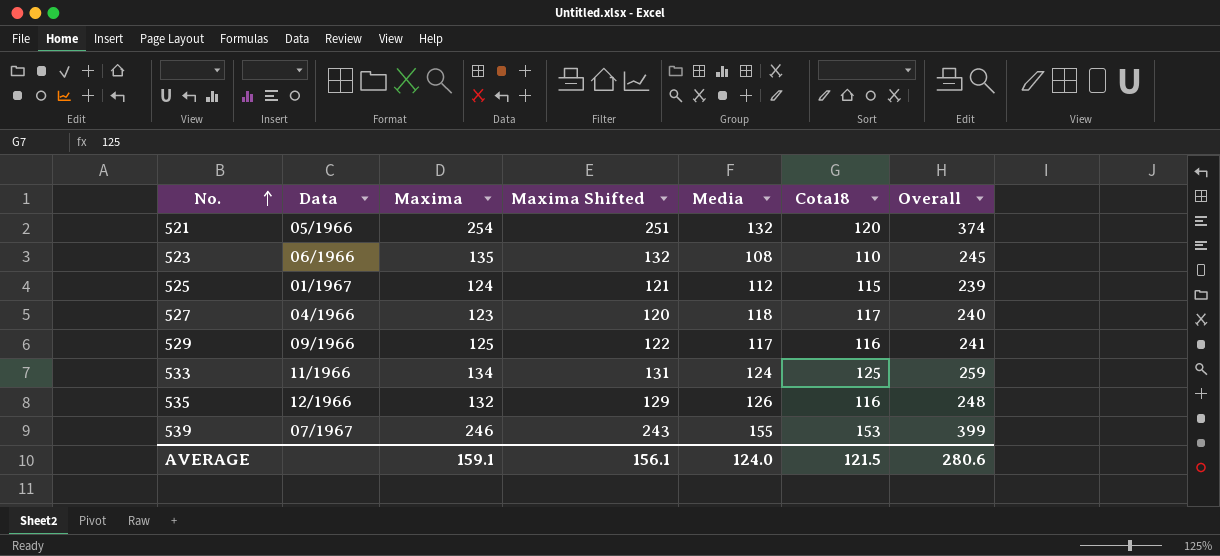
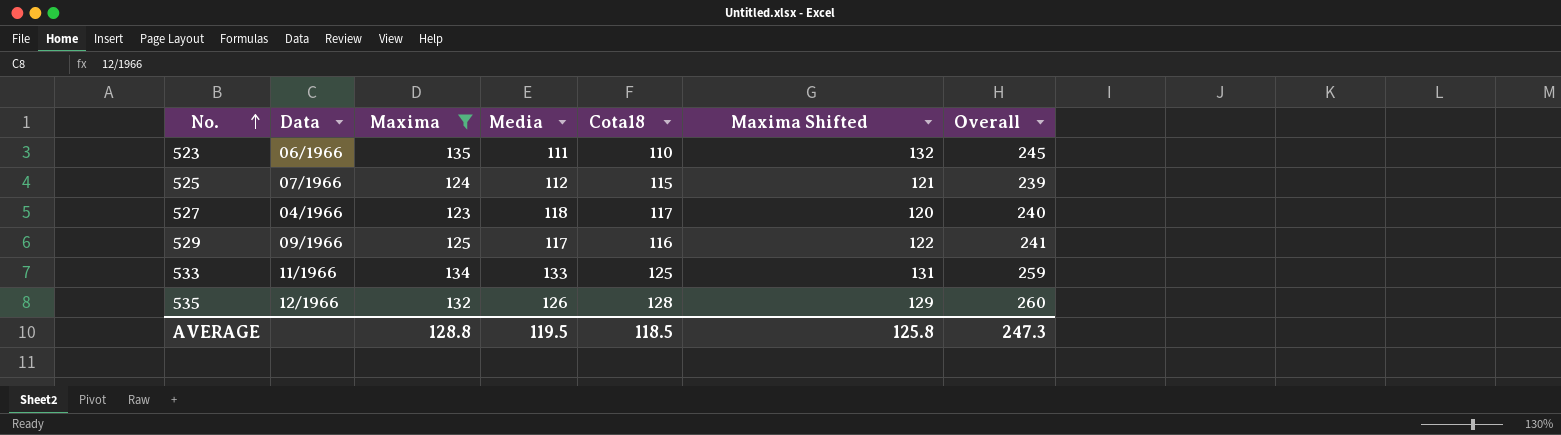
filter: none -> Maxima <= 135
column Maxima Shifted | position: 4 -> 6
523 | Media: 108 -> 111
525 | Data: 01/1967 -> 07/1966
533 | Media: 124 -> 133
535 | Cota18: 116 -> 128
535 | Overall: 248 -> 260
AVERAGE | Maxima: 159.1 -> 128.8
AVERAGE | Media: 124.0 -> 119.5
AVERAGE | Cota18: 121.5 -> 118.5
AVERAGE | Maxima Shifted: 156.1 -> 125.8
AVERAGE | Overall: 280.6 -> 247.3

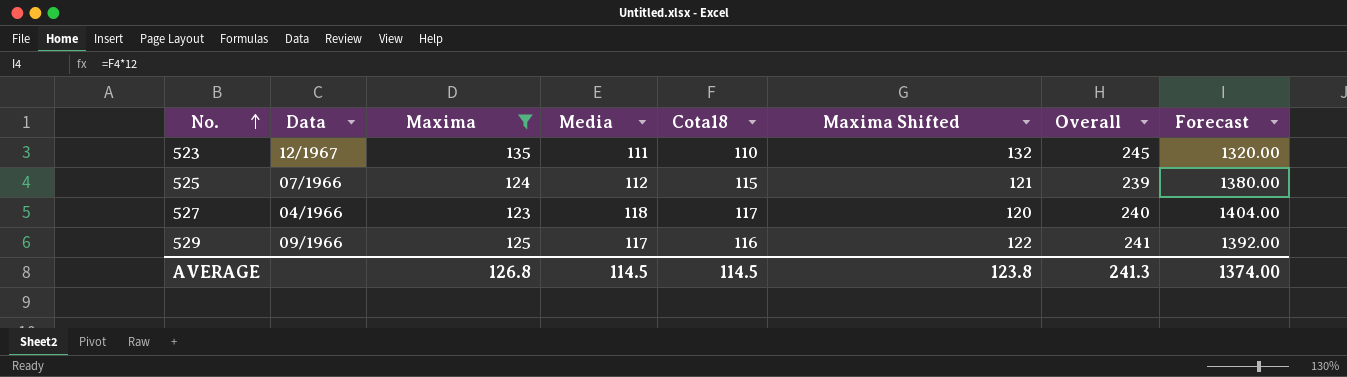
column Forecast | formula: none -> [Cota18] * 12
row 533: 11/1966 | 134 | 133 | 125 | 131 | 259 -> none
row 535: 12/1966 | 132 | 126 | 128 | 129 | 260 -> none
523 | Data: 06/1966 -> 12/1967
AVERAGE | Maxima: 128.8 -> 126.8
AVERAGE | Media: 119.5 -> 114.5
AVERAGE | Cota18: 118.5 -> 114.5
AVERAGE | Maxima Shifted: 125.8 -> 123.8
AVERAGE | Overall: 247.3 -> 241.3

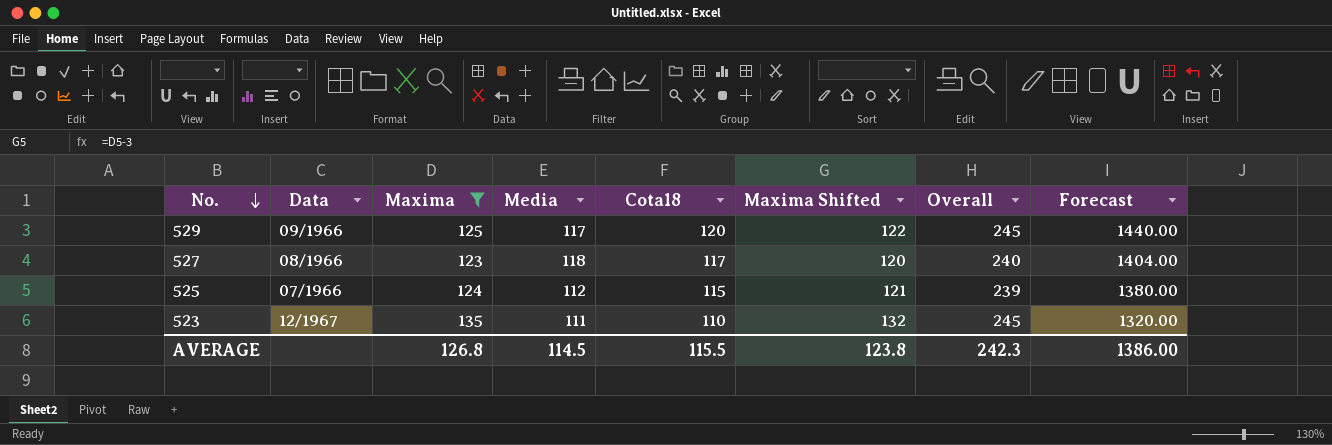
row order: No. ascending -> No. descending
529 | Cota18: 116 -> 120
529 | Overall: 241 -> 245
529 | Forecast: 1392.00 -> 1440.00
527 | Data: 04/1966 -> 08/1966
AVERAGE | Cota18: 114.5 -> 115.5
AVERAGE | Overall: 241.3 -> 242.3
AVERAGE | Forecast: 1374.00 -> 1386.00

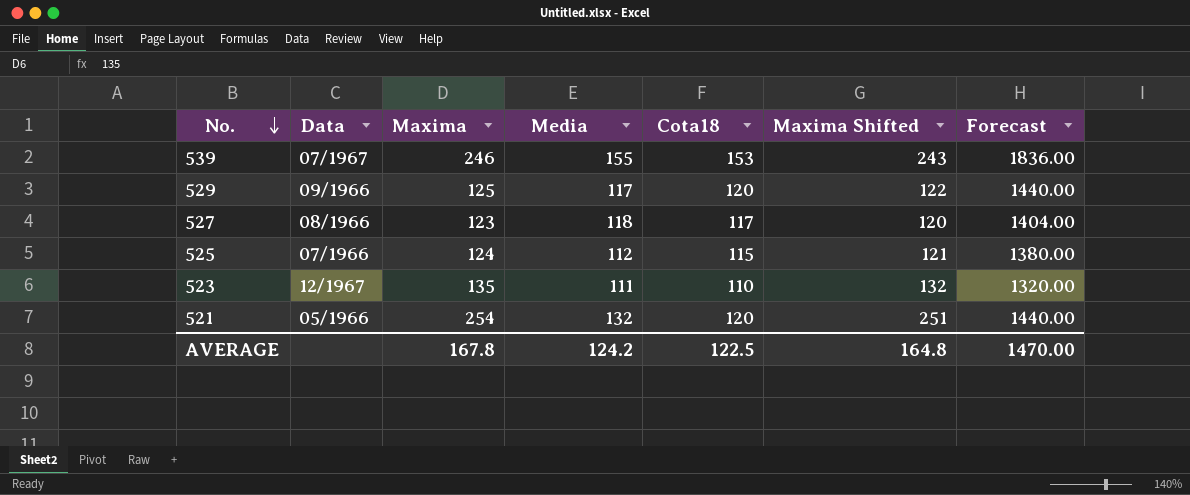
filter: Maxima <= 135 -> none
column Overall | formula: [Maxima] + [Cota18] -> none
AVERAGE | Maxima: 126.8 -> 167.8
AVERAGE | Media: 114.5 -> 124.2
AVERAGE | Cota18: 115.5 -> 122.5
AVERAGE | Maxima Shifted: 123.8 -> 164.8
AVERAGE | Forecast: 1386.00 -> 1470.00

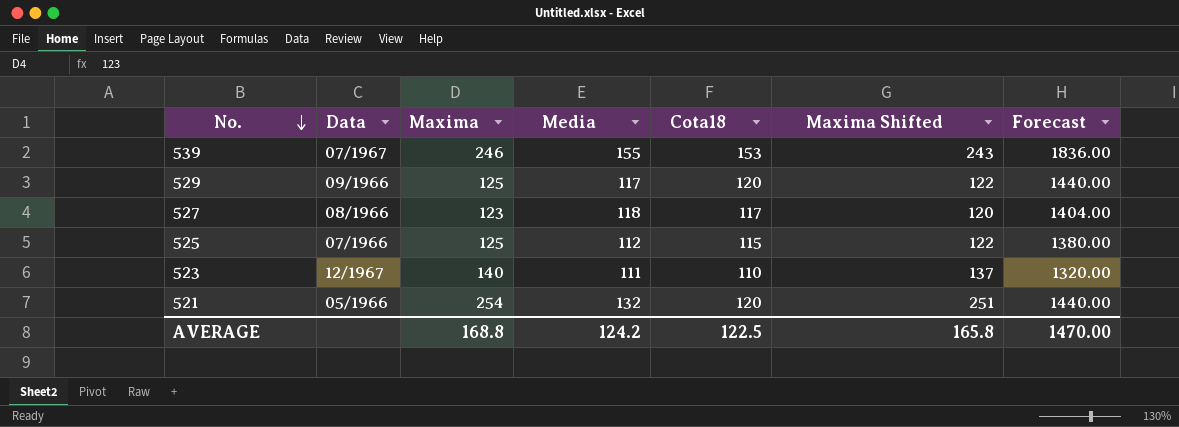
525 | Maxima: 124 -> 125
525 | Maxima Shifted: 121 -> 122
523 | Maxima: 135 -> 140
523 | Maxima Shifted: 132 -> 137
AVERAGE | Maxima: 167.8 -> 168.8
AVERAGE | Maxima Shifted: 164.8 -> 165.8

